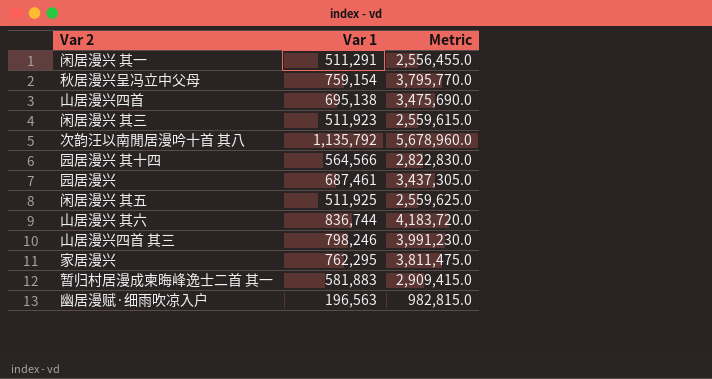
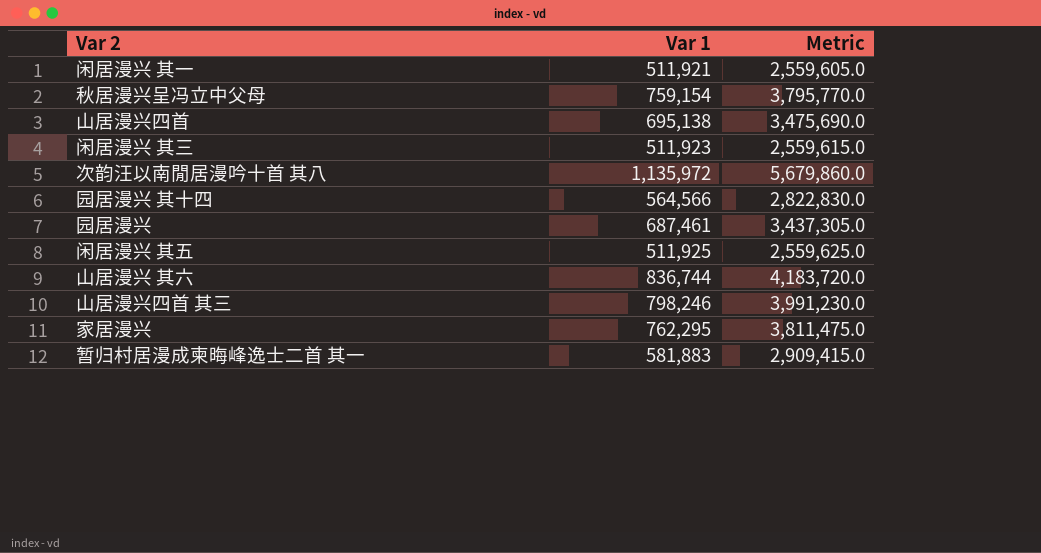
row 幽居漫赋·细雨吹凉入户: 196,563 | 982,815.0 -> none
闲居漫兴 其一 | Var 1: 511,291 -> 511,921
闲居漫兴 其一 | Metric: 2,556,455.0 -> 2,559,605.0
次韵汪以南閒居漫吟十首 其八 | Var 1: 1,135,792 -> 1,135,972
次韵汪以南閒居漫吟十首 其八 | Metric: 5,678,960.0 -> 5,679,860.0

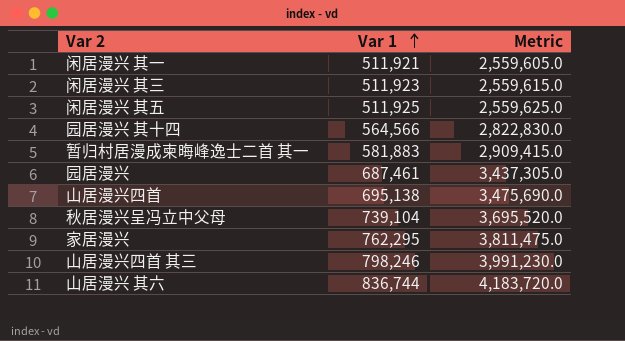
row order: none -> Var 1 ascending
row 次韵汪以南閒居漫吟十首 其八: 1,135,972 | 5,679,860.0 -> none
秋居漫兴呈冯立中父母 | Var 1: 759,154 -> 739,104
秋居漫兴呈冯立中父母 | Metric: 3,795,770.0 -> 3,695,520.0

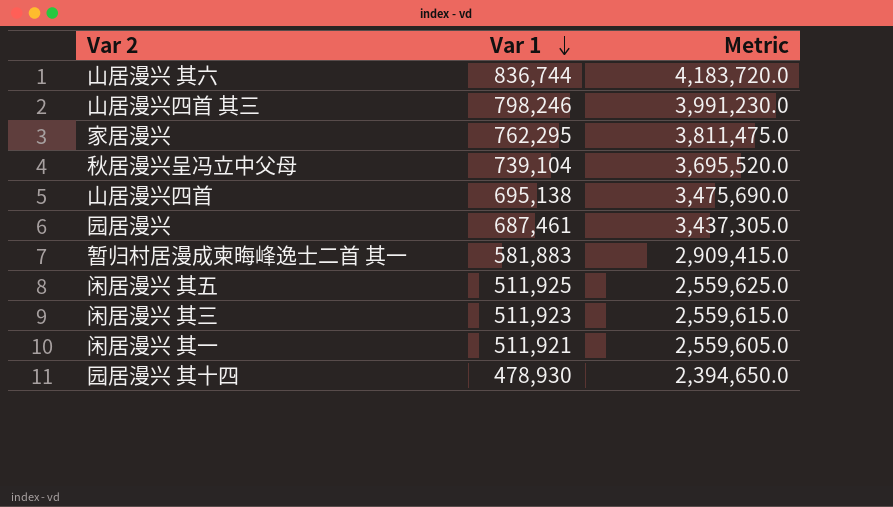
row order: Var 1 ascending -> Var 1 descending
园居漫兴 其十四 | Var 1: 564,566 -> 478,930
园居漫兴 其十四 | Metric: 2,822,830.0 -> 2,394,650.0

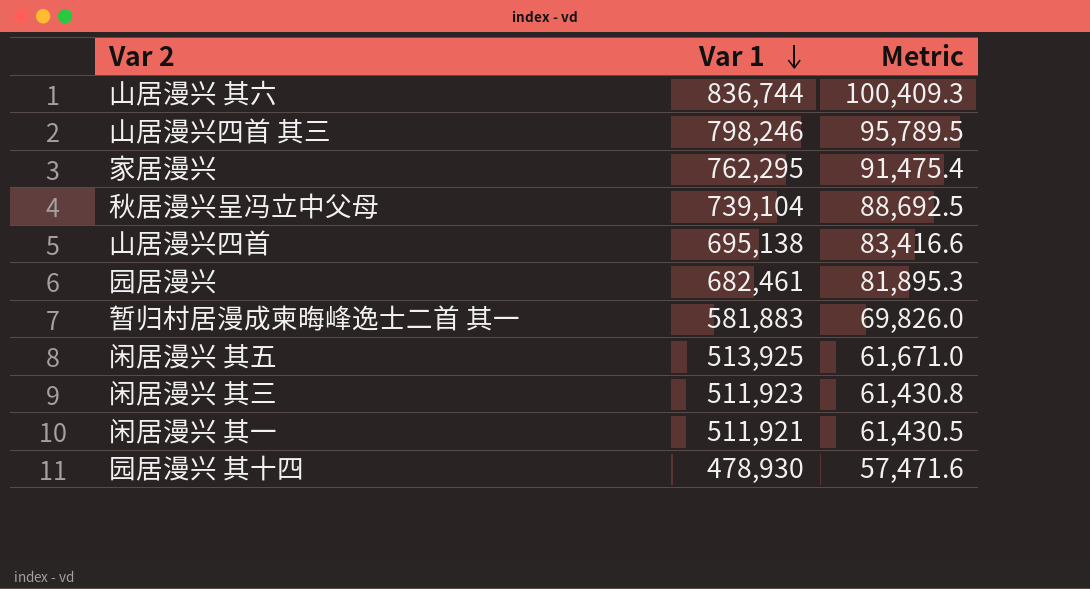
column Metric | formula: [Var 1] * 5 -> [Var 1] * 0.12
园居漫兴 | Var 1: 687,461 -> 682,461
闲居漫兴 其五 | Var 1: 511,925 -> 513,925

